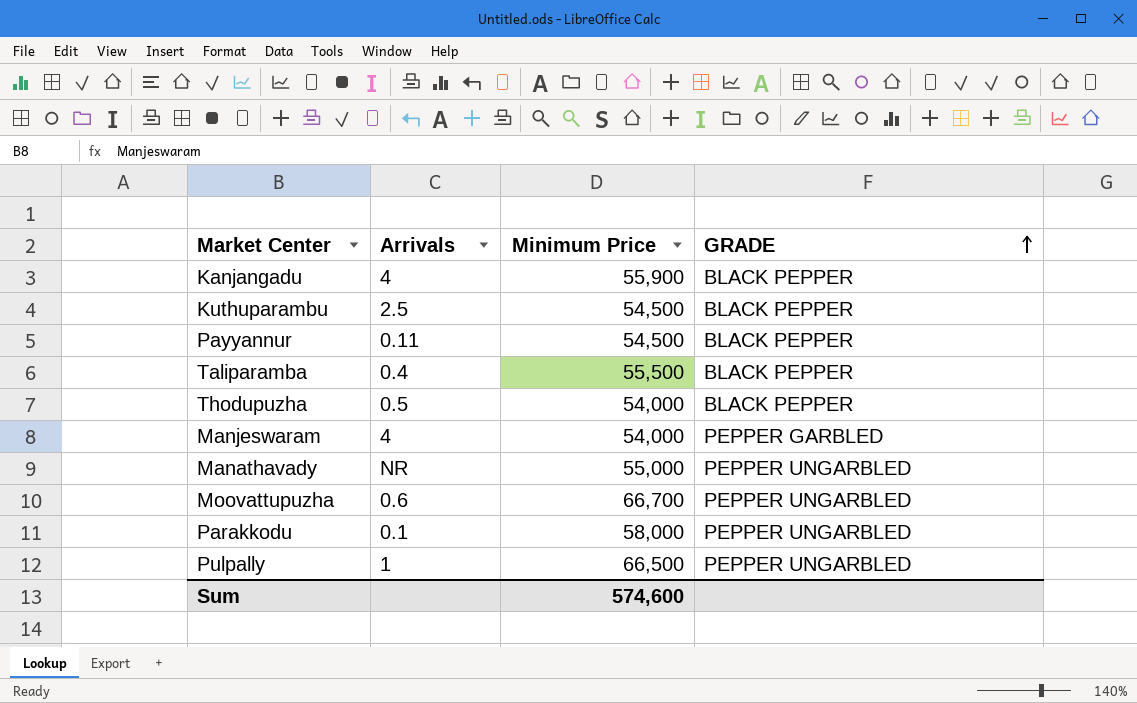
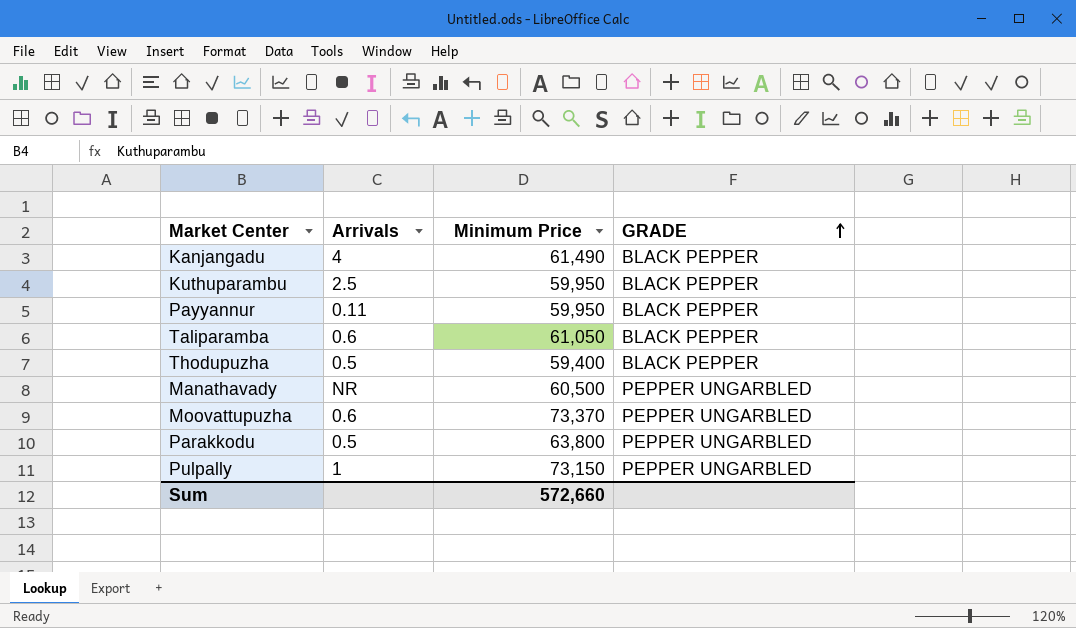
row Manjeswaram: 4 | 54,000 | PEPPER GARBLED -> none
Kanjangadu | Minimum Price: 55,900 -> 61,490
Kuthuparambu | Minimum Price: 54,500 -> 59,950
Payyannur | Minimum Price: 54,500 -> 59,950
Taliparamba | Arrivals: 0.4 -> 0.6
Taliparamba | Minimum Price: 55,500 -> 61,050
Thodupuzha | Minimum Price: 54,000 -> 59,400
Manathavady | Minimum Price: 55,000 -> 60,500
Moovattupuzha | Minimum Price: 66,700 -> 73,370
Parakkodu | Arrivals: 0.1 -> 0.5
Parakkodu | Minimum Price: 58,000 -> 63,800
Pulpally | Minimum Price: 66,500 -> 73,150
Sum | Minimum Price: 574,600 -> 572,660

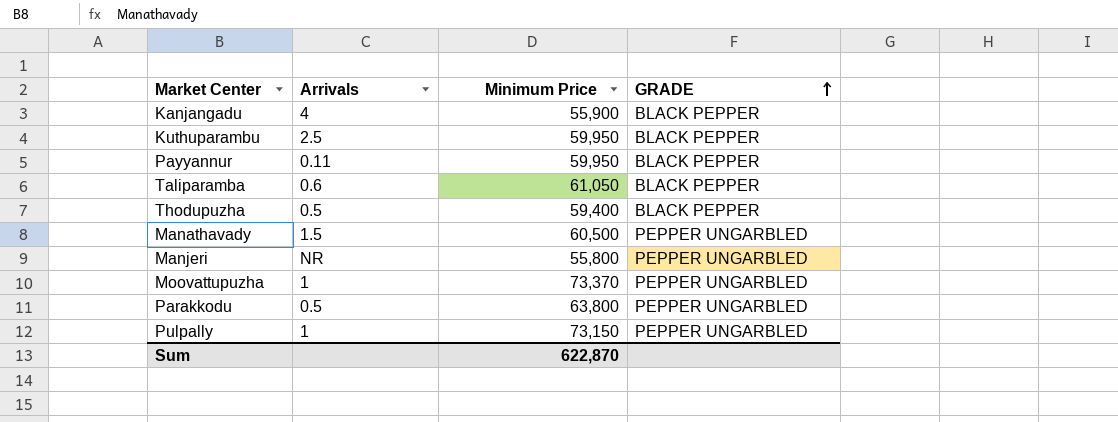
Kanjangadu | Minimum Price: 61,490 -> 55,900
Manathavady | Arrivals: NR -> 1.5
row Manjeri: none -> NR | 55,800 | PEPPER UNGARBLED
Moovattupuzha | Arrivals: 0.6 -> 1
Sum | Minimum Price: 572,660 -> 622,870

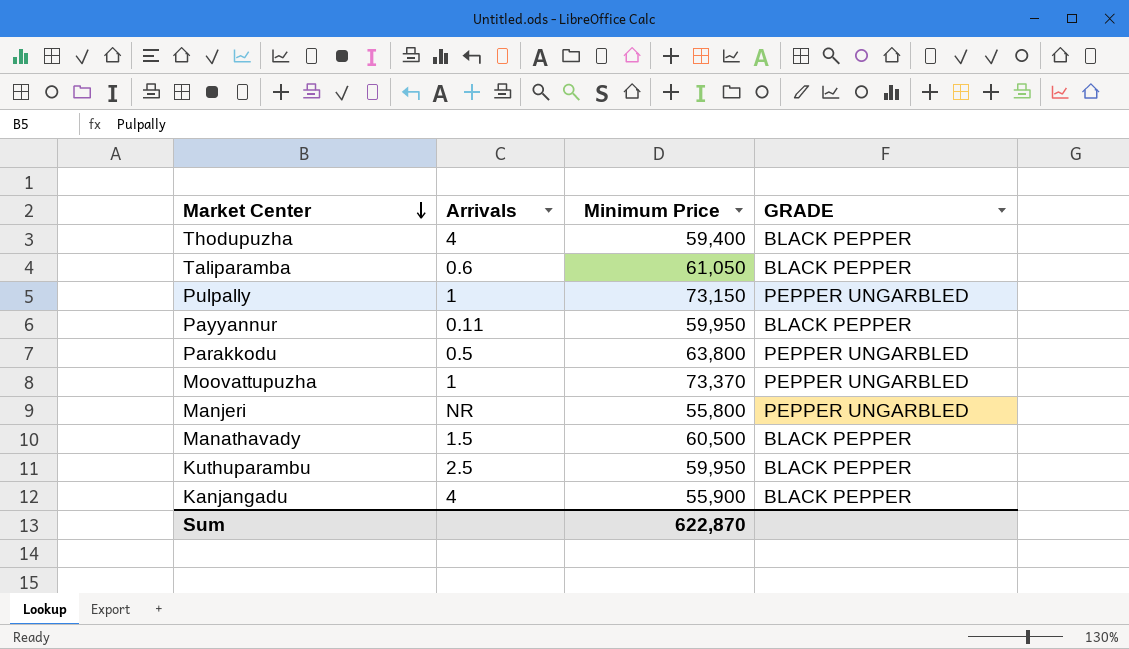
row order: GRADE ascending -> Market Center descending
Thodupuzha | Arrivals: 0.5 -> 4
Manathavady | GRADE: PEPPER UNGARBLED -> BLACK PEPPER

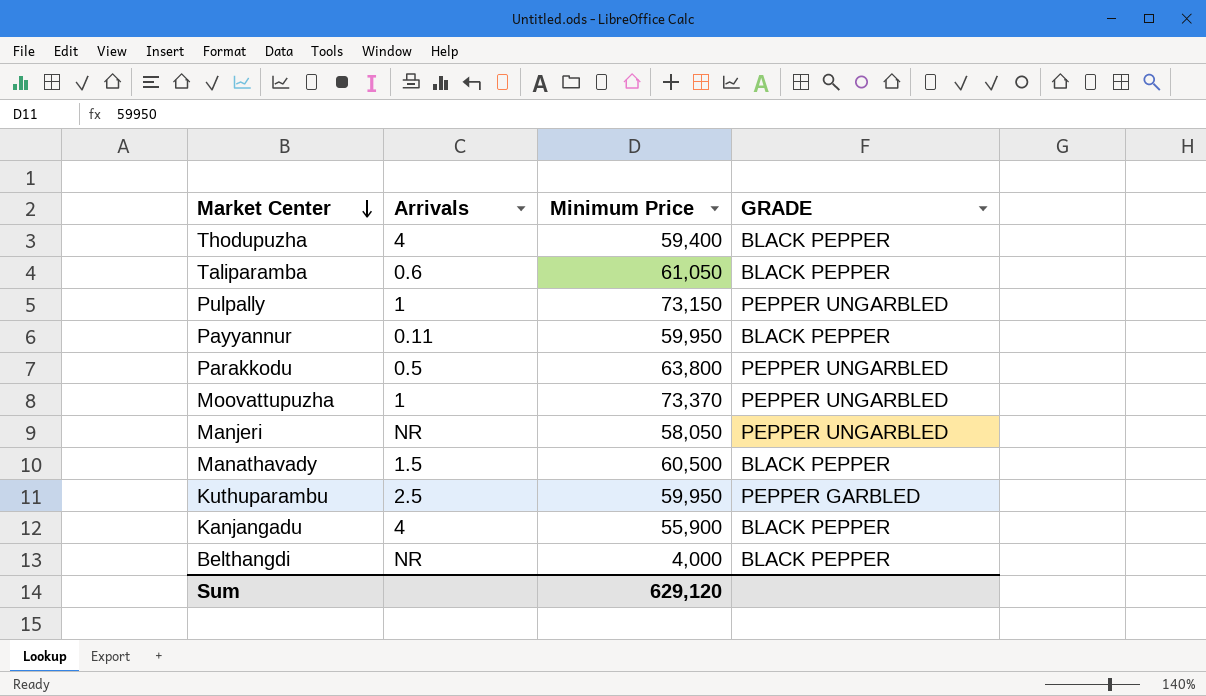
Manjeri | Minimum Price: 55,800 -> 58,050
Kuthuparambu | GRADE: BLACK PEPPER -> PEPPER GARBLED
row Belthangdi: none -> NR | 4,000 | BLACK PEPPER
Sum | Minimum Price: 622,870 -> 629,120

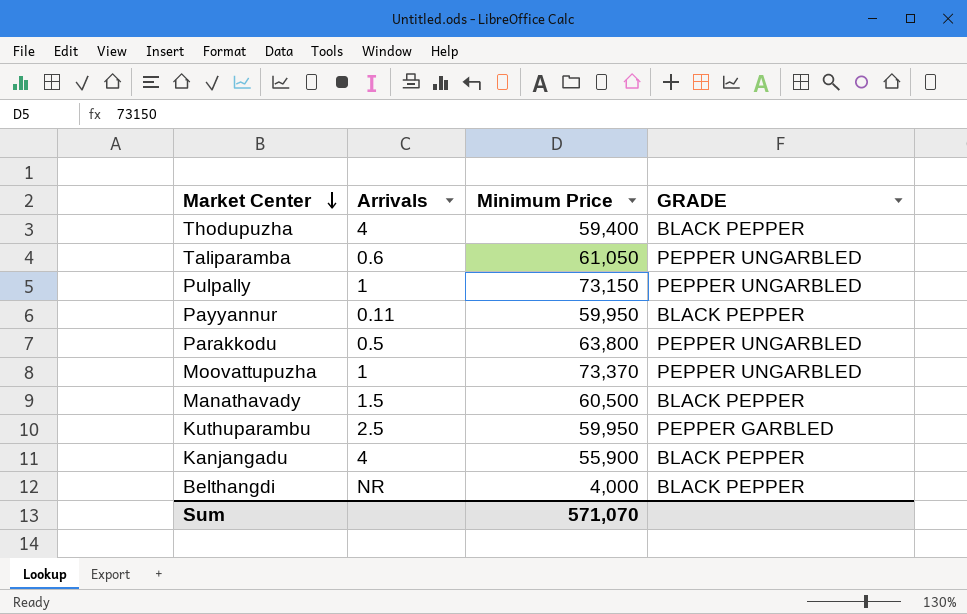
row Manjeri: NR | 58,050 | PEPPER UNGARBLED -> none
Taliparamba | GRADE: BLACK PEPPER -> PEPPER UNGARBLED
Sum | Minimum Price: 629,120 -> 571,070

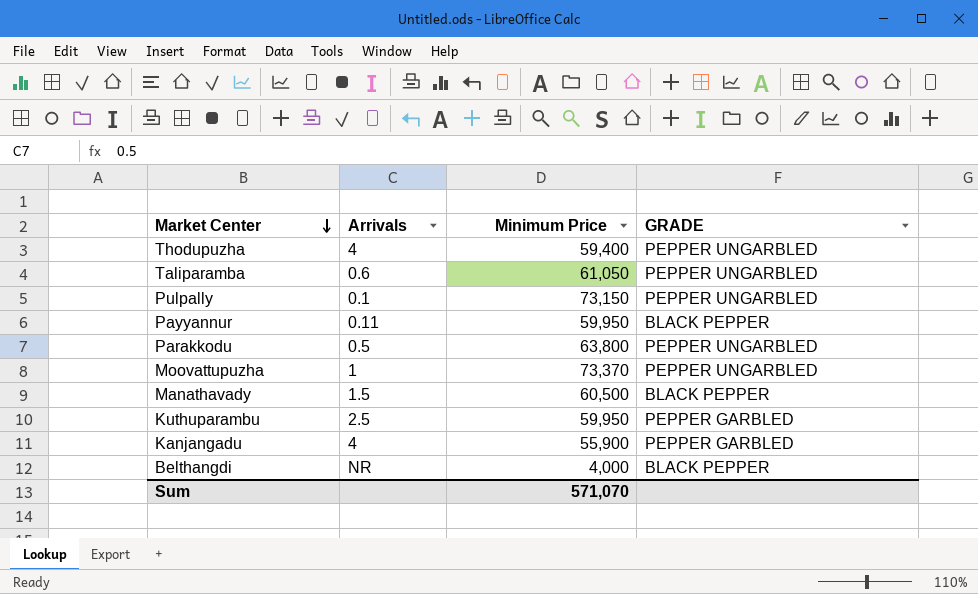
Thodupuzha | GRADE: BLACK PEPPER -> PEPPER UNGARBLED
Pulpally | Arrivals: 1 -> 0.1
Kanjangadu | GRADE: BLACK PEPPER -> PEPPER GARBLED

